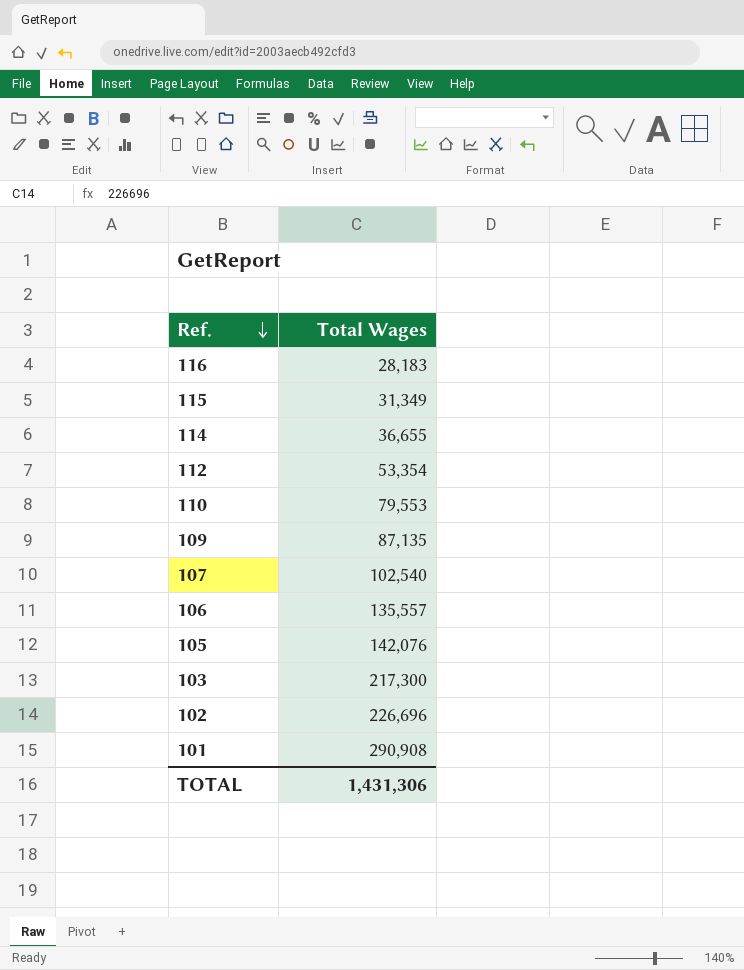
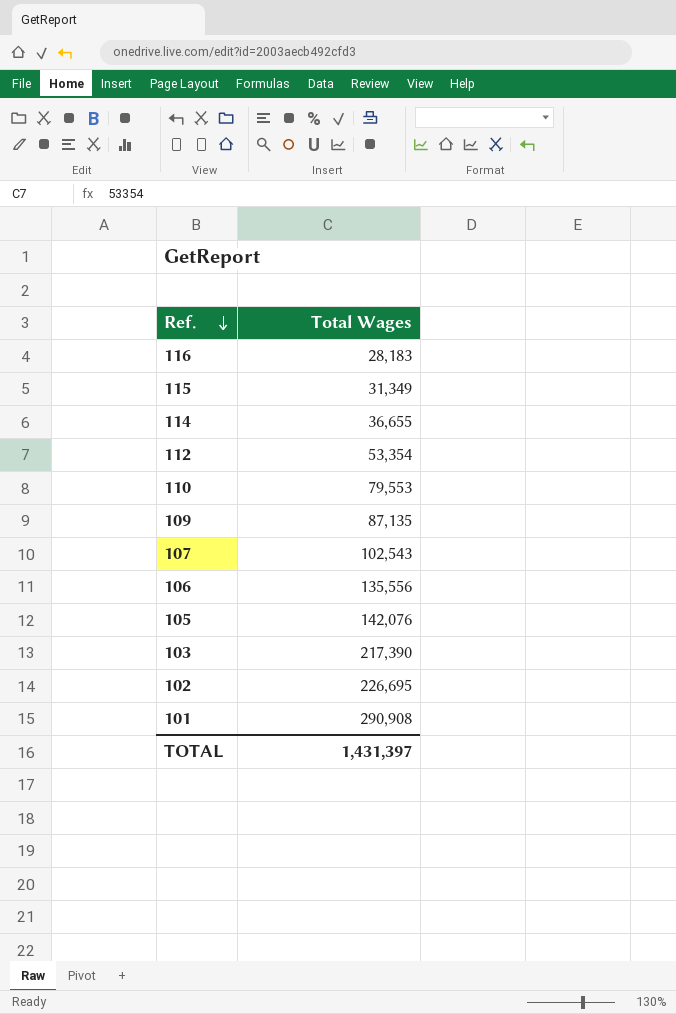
107 | Total Wages: 102,540 -> 102,543
106 | Total Wages: 135,557 -> 135,556
103 | Total Wages: 217,300 -> 217,390
102 | Total Wages: 226,696 -> 226,695
TOTAL | Total Wages: 1,431,306 -> 1,431,397

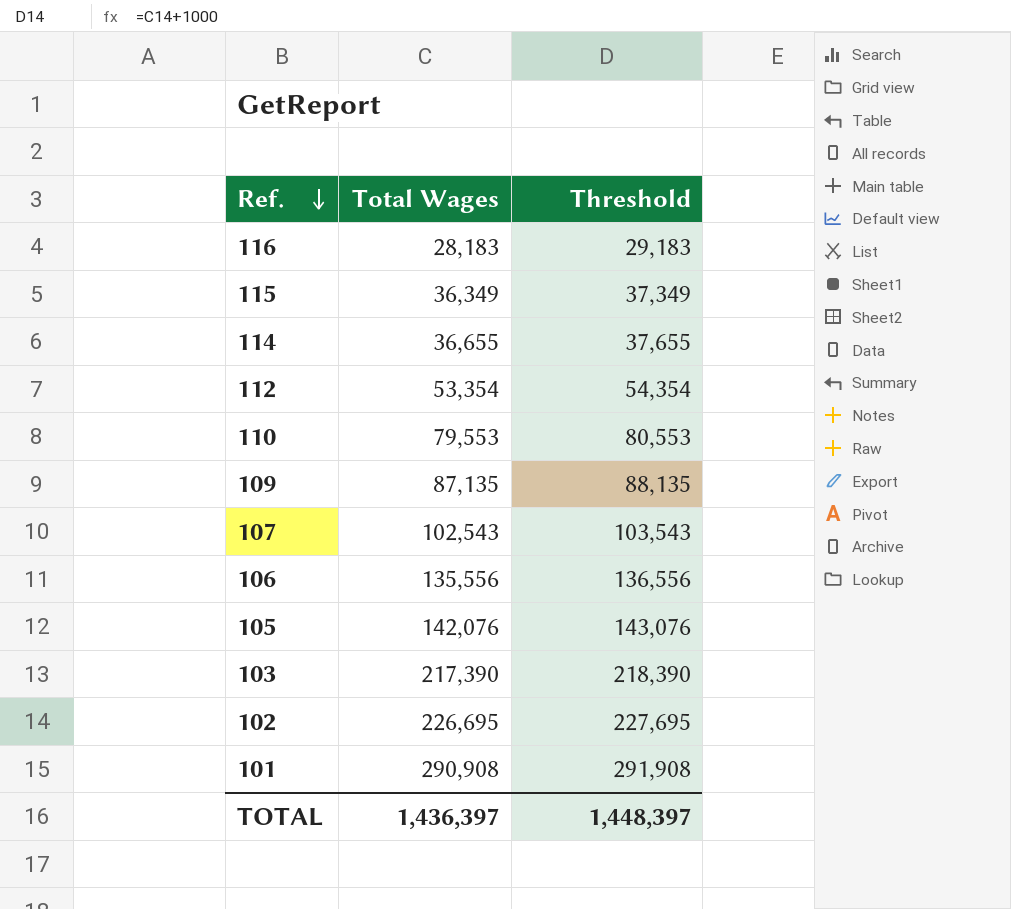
column Threshold | formula: none -> [Total Wages] + 1000
115 | Total Wages: 31,349 -> 36,349
TOTAL | Total Wages: 1,431,397 -> 1,436,397

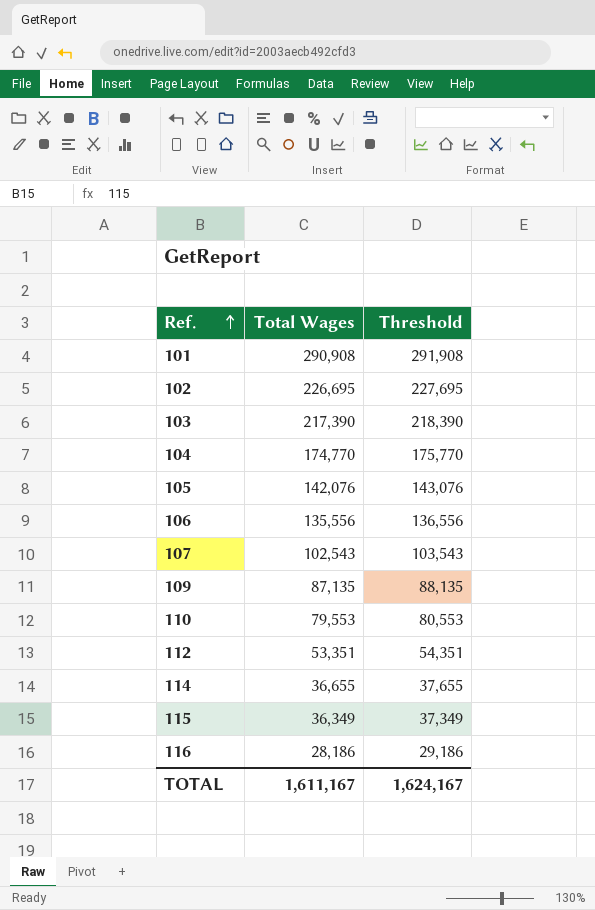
row order: Ref. descending -> Ref. ascending
row 104: none -> 174,770 | 175,770
112 | Total Wages: 53,354 -> 53,351
112 | Threshold: 54,354 -> 54,351
116 | Total Wages: 28,183 -> 28,186
116 | Threshold: 29,183 -> 29,186
TOTAL | Total Wages: 1,436,397 -> 1,611,167
TOTAL | Threshold: 1,448,397 -> 1,624,167

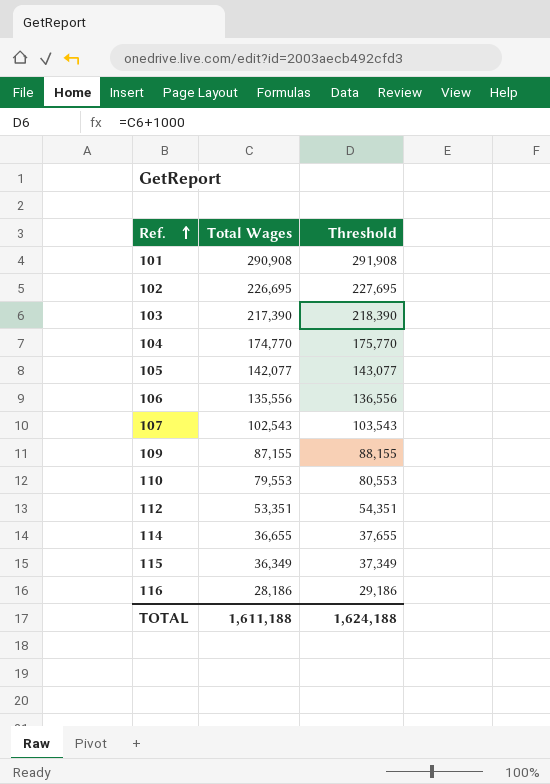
105 | Total Wages: 142,076 -> 142,077
105 | Threshold: 143,076 -> 143,077
109 | Total Wages: 87,135 -> 87,155
109 | Threshold: 88,135 -> 88,155
TOTAL | Total Wages: 1,611,167 -> 1,611,188
TOTAL | Threshold: 1,624,167 -> 1,624,188

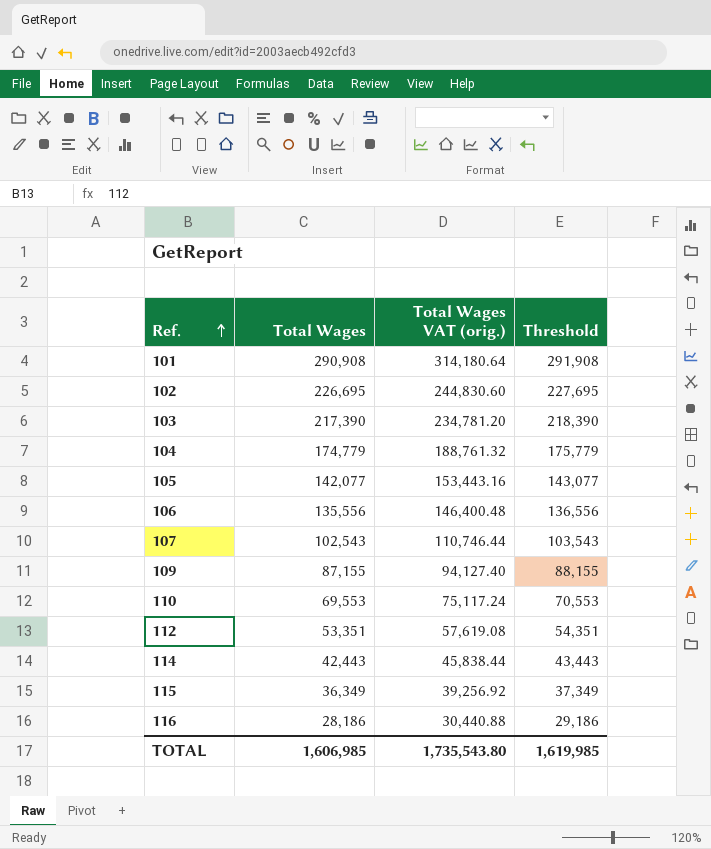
column Total Wages VAT (orig.) | formula: none -> [Total Wages] * 1.08
104 | Total Wages: 174,770 -> 174,779
104 | Threshold: 175,770 -> 175,779
110 | Total Wages: 79,553 -> 69,553
110 | Threshold: 80,553 -> 70,553
114 | Total Wages: 36,655 -> 42,443
114 | Threshold: 37,655 -> 43,443
TOTAL | Total Wages: 1,611,188 -> 1,606,985
TOTAL | Threshold: 1,624,188 -> 1,619,985

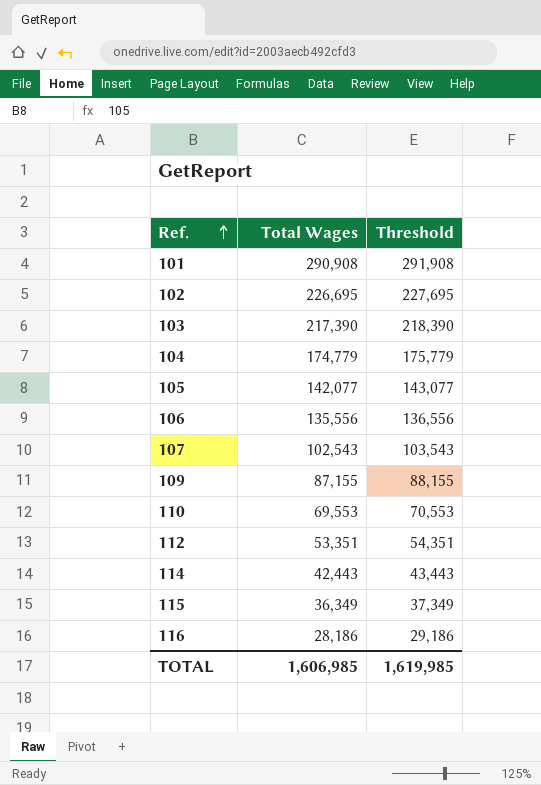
column Total Wages VAT (orig.) | formula: [Total Wages] * 1.08 -> none

